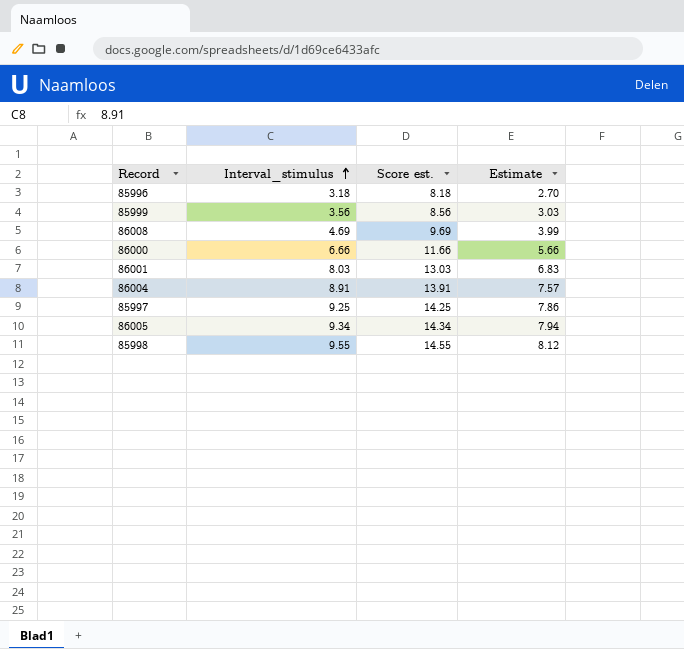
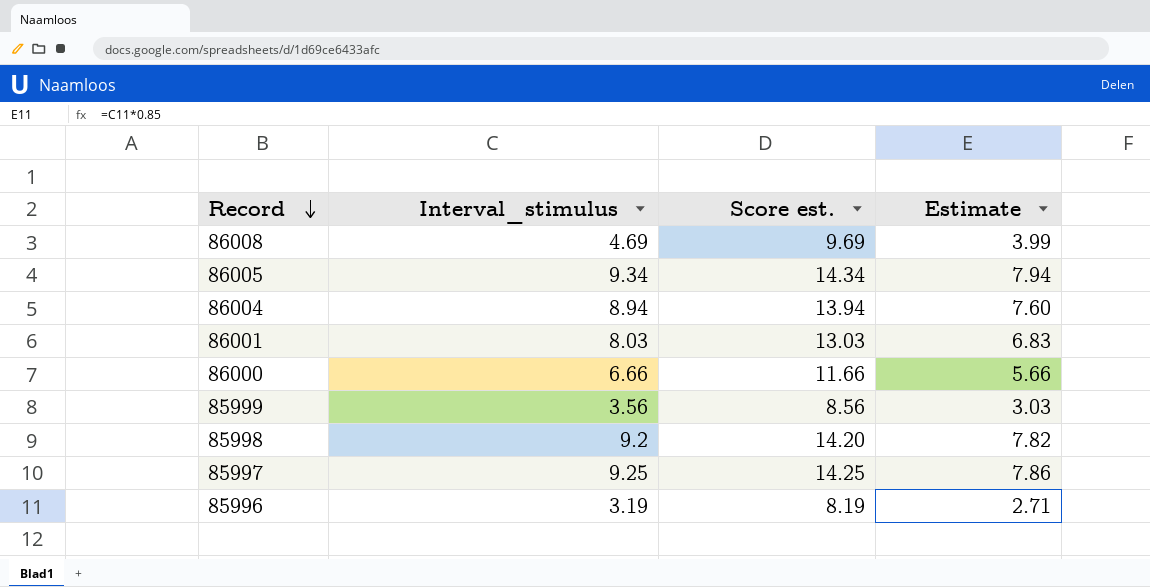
row order: Interval_stimulus ascending -> Record descending
86004 | Interval_stimulus: 8.91 -> 8.94
86004 | Score est.: 13.91 -> 13.94
86004 | Estimate: 7.57 -> 7.60
85998 | Interval_stimulus: 9.55 -> 9.2
85998 | Score est.: 14.55 -> 14.20
85998 | Estimate: 8.12 -> 7.82
85996 | Interval_stimulus: 3.18 -> 3.19
85996 | Score est.: 8.18 -> 8.19
85996 | Estimate: 2.70 -> 2.71

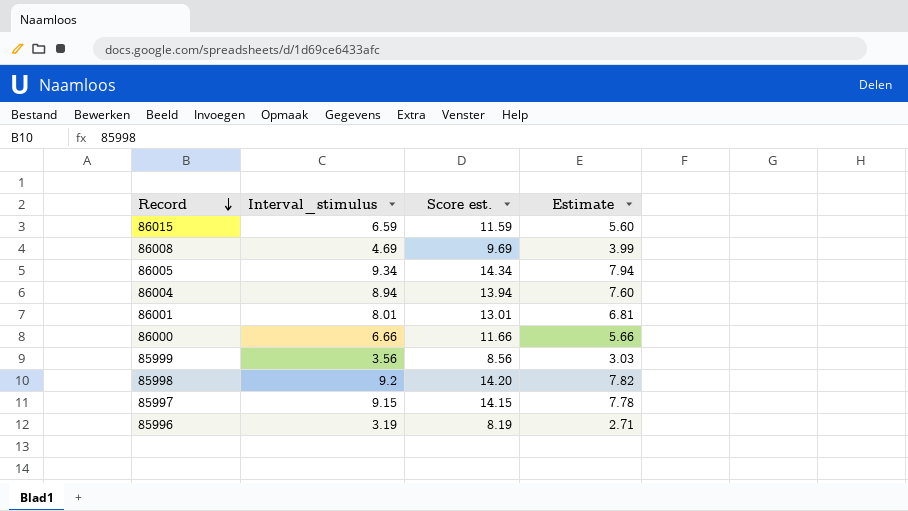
row 86015: none -> 6.59 | 11.59 | 5.60
86001 | Interval_stimulus: 8.03 -> 8.01
86001 | Score est.: 13.03 -> 13.01
86001 | Estimate: 6.83 -> 6.81
85997 | Interval_stimulus: 9.25 -> 9.15
85997 | Score est.: 14.25 -> 14.15
85997 | Estimate: 7.86 -> 7.78

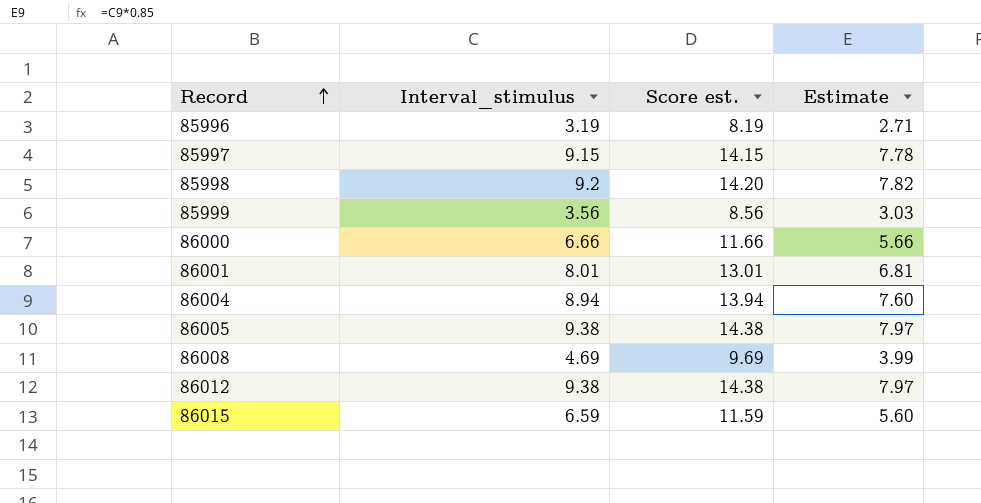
row order: Record descending -> Record ascending
86005 | Interval_stimulus: 9.34 -> 9.38
86005 | Score est.: 14.34 -> 14.38
86005 | Estimate: 7.94 -> 7.97
row 86012: none -> 9.38 | 14.38 | 7.97

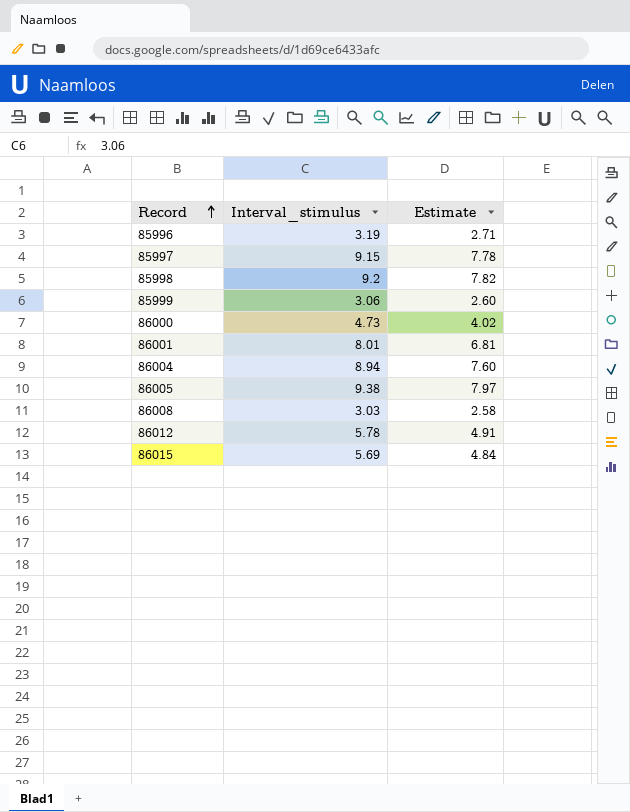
column Score est. | formula: [Interval_stimulus] + 5 -> none
85999 | Interval_stimulus: 3.56 -> 3.06
85999 | Estimate: 3.03 -> 2.60
86000 | Interval_stimulus: 6.66 -> 4.73
86000 | Estimate: 5.66 -> 4.02
86008 | Interval_stimulus: 4.69 -> 3.03
86008 | Estimate: 3.99 -> 2.58
86012 | Interval_stimulus: 9.38 -> 5.78
86012 | Estimate: 7.97 -> 4.91
86015 | Interval_stimulus: 6.59 -> 5.69
86015 | Estimate: 5.60 -> 4.84

